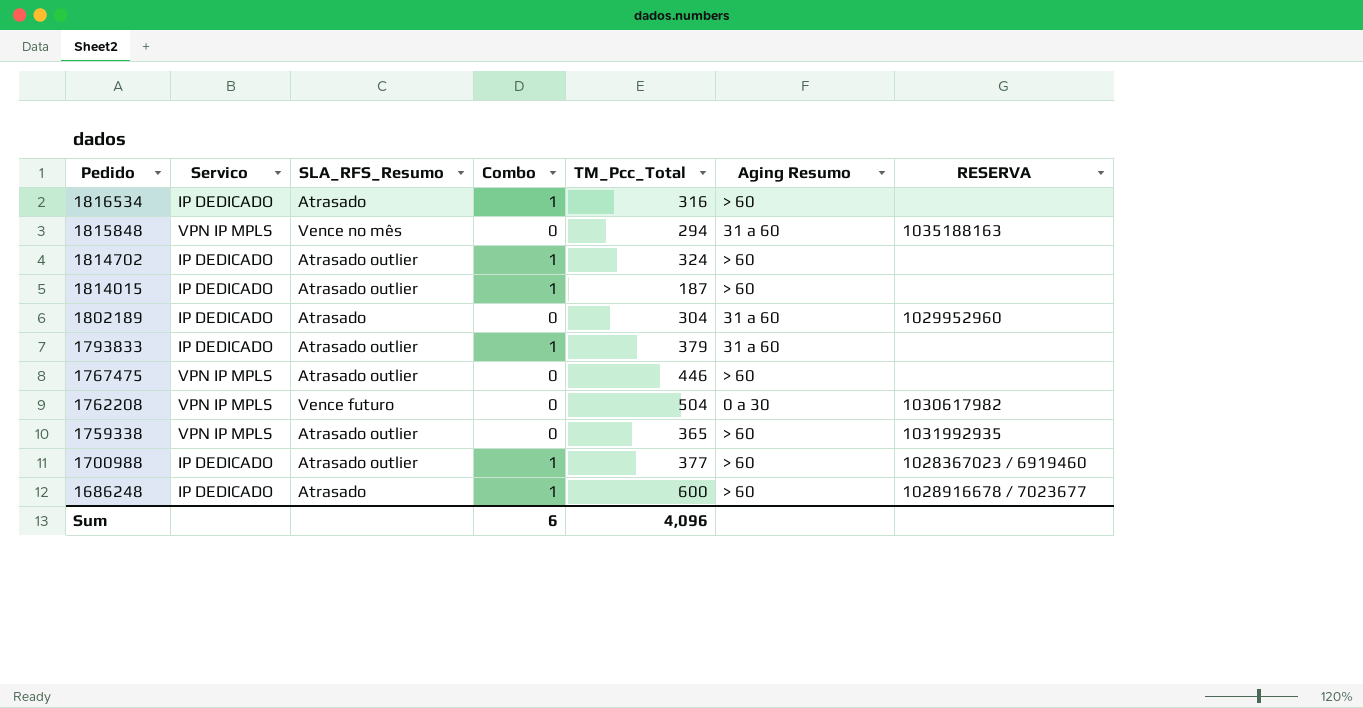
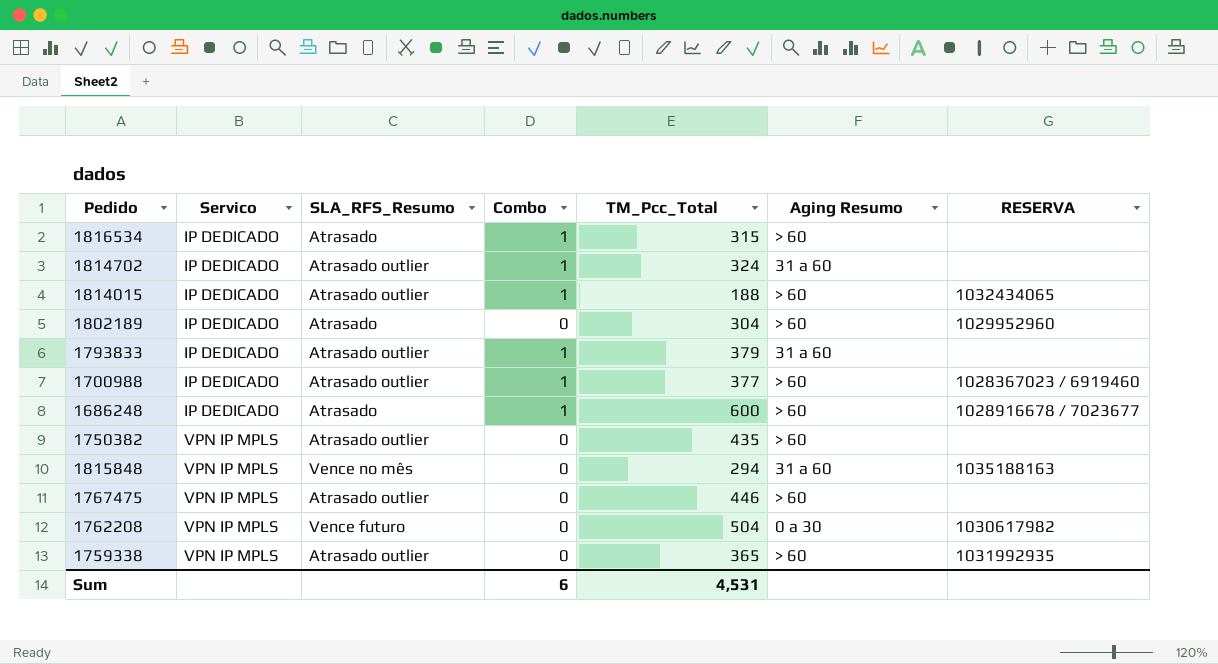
row order: Pedido descending -> Servico ascending
1816534 | TM_Pcc_Total: 316 -> 315
1814702 | Aging Resumo: > 60 -> 31 a 60
1814015 | TM_Pcc_Total: 187 -> 188
1814015 | RESERVA: none -> 1032434065
1802189 | Aging Resumo: 31 a 60 -> > 60
row 1750382: none -> VPN IP MPLS | Atrasado outlier | 0 | 435 | > 60 | none
Sum | TM_Pcc_Total: 4,096 -> 4,531

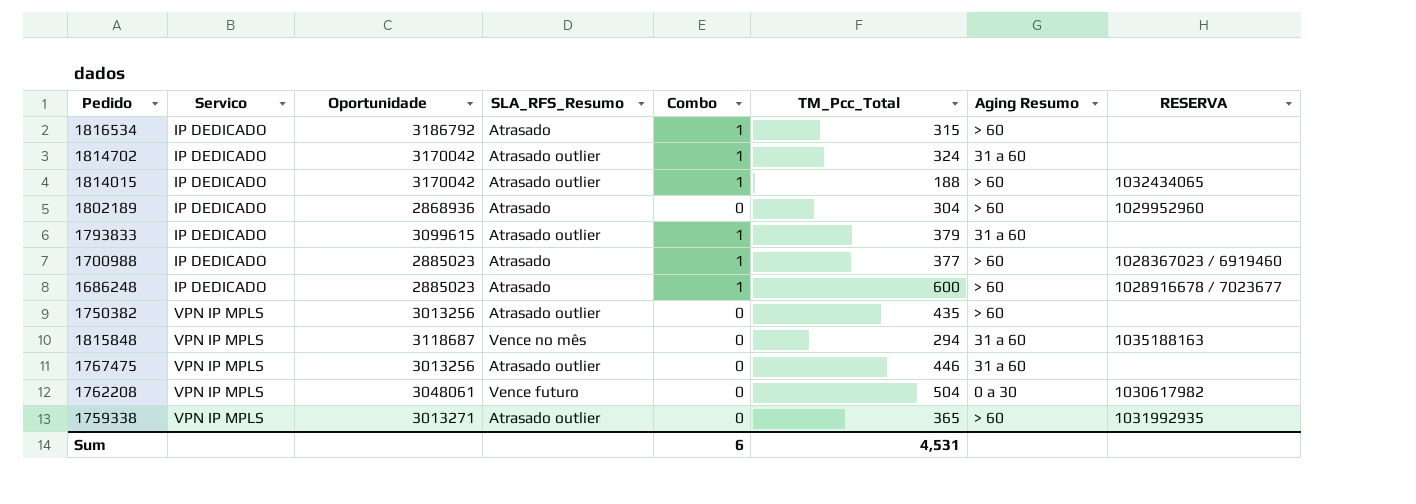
column Oportunidade | position: none -> 3
1700988 | SLA_RFS_Resumo: Atrasado outlier -> Atrasado
1767475 | Aging Resumo: > 60 -> 31 a 60

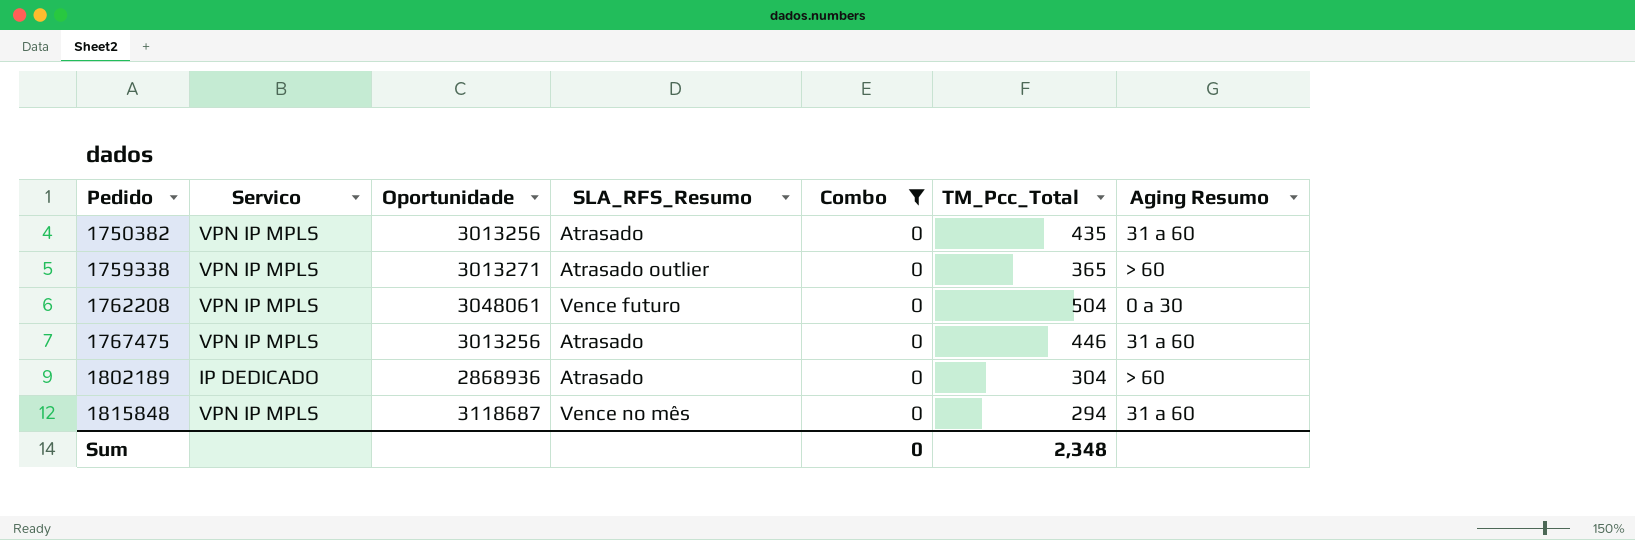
filter: none -> Combo = 0
row order: Servico ascending -> Pedido ascending
column RESERVA | position: 8 -> none
1750382 | SLA_RFS_Resumo: Atrasado outlier -> Atrasado
1750382 | Aging Resumo: > 60 -> 31 a 60
1767475 | SLA_RFS_Resumo: Atrasado outlier -> Atrasado
Sum | Combo: 6 -> 0
Sum | TM_Pcc_Total: 4,531 -> 2,348

